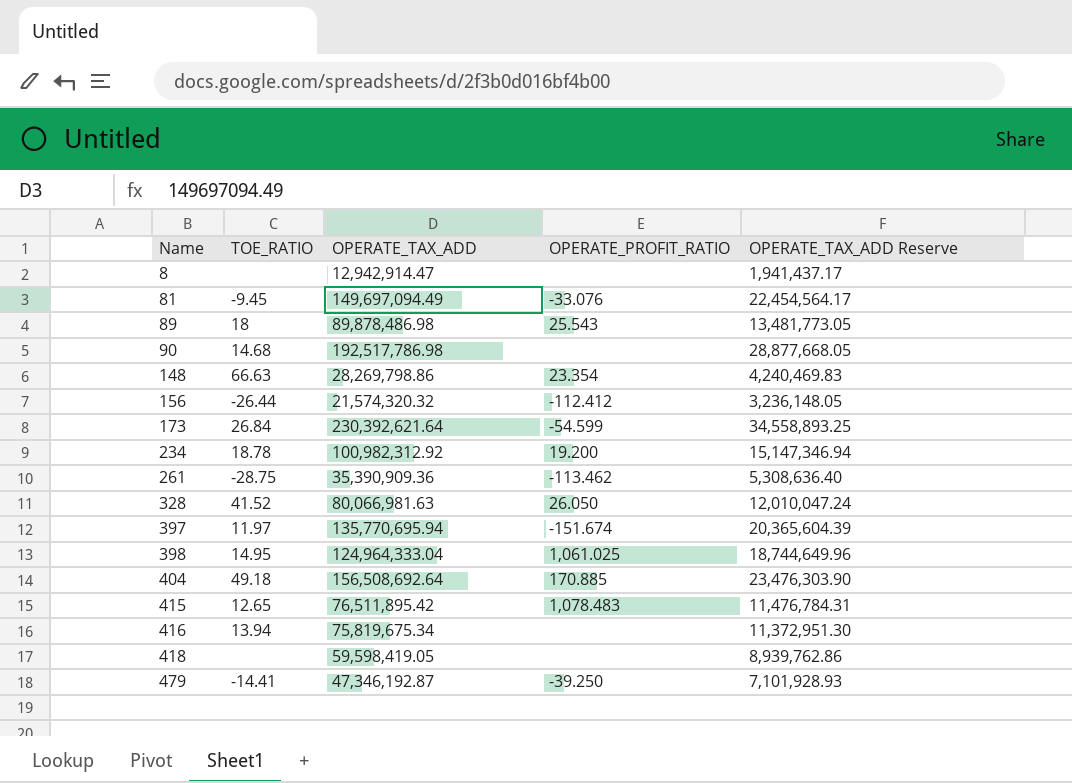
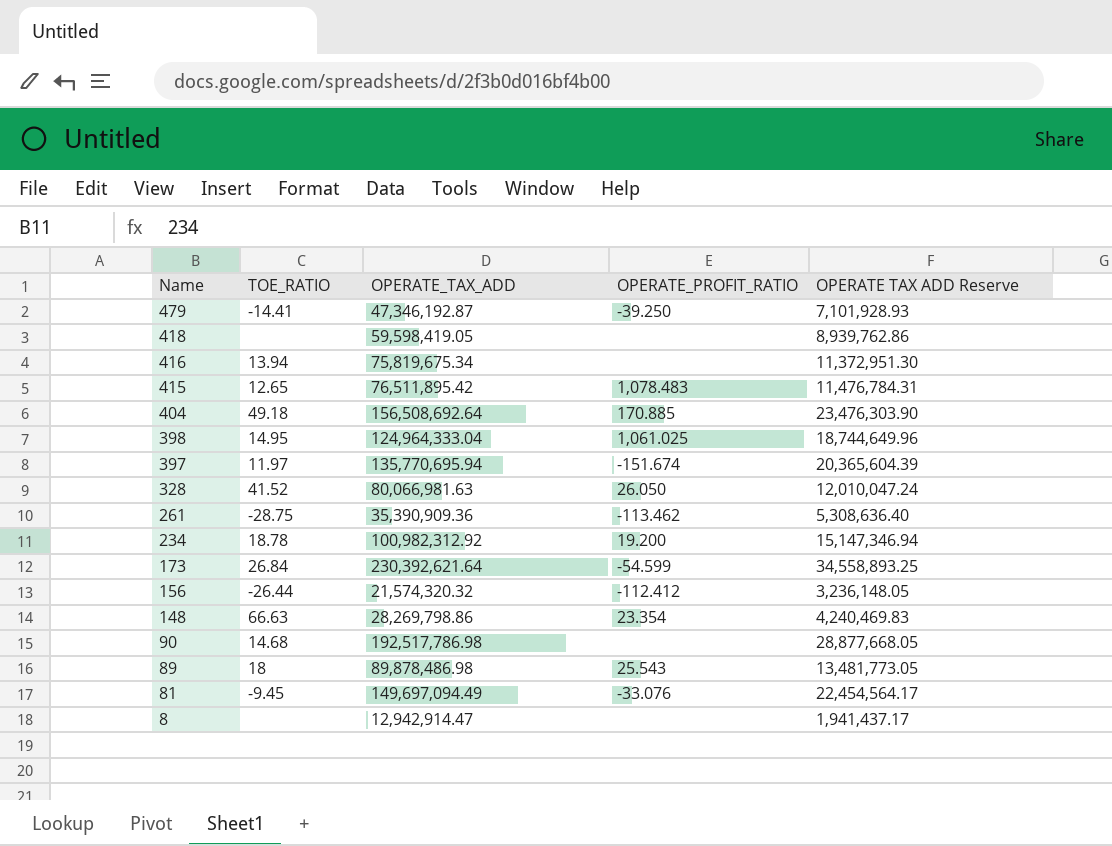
row order: Name ascending -> Name descending
column name: OPERATE_TAX_ADD Reserve -> OPERATE TAX ADD Reserve

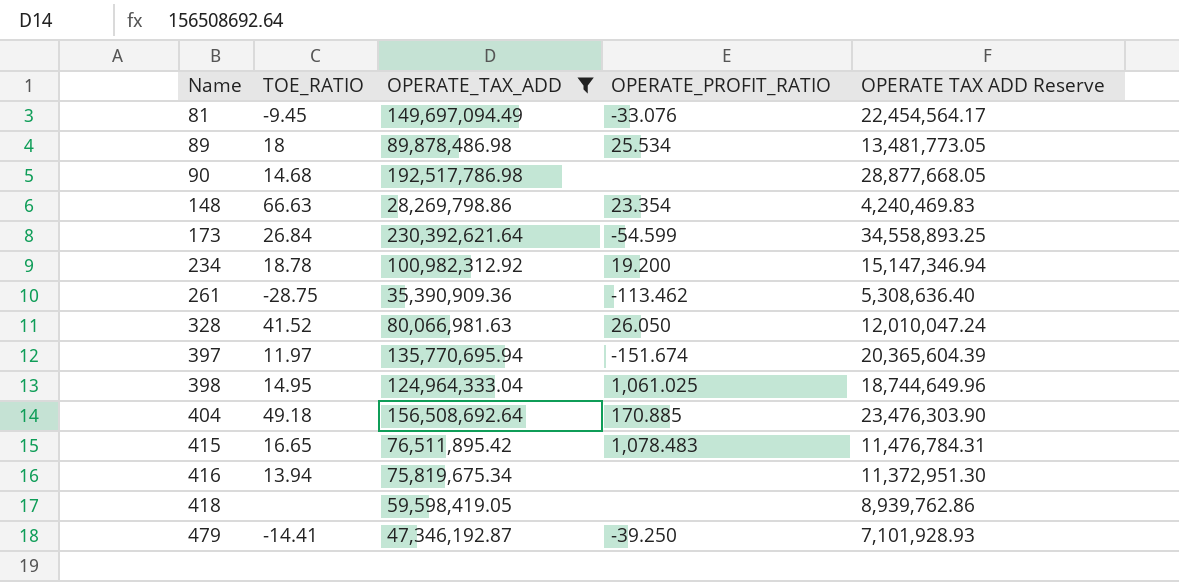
filter: none -> OPERATE_TAX_ADD >= 28,269,798.86
row order: Name descending -> Name ascending
89 | OPERATE_PROFIT_RATIO: 25.543 -> 25.534
415 | TOE_RATIO: 12.65 -> 16.65

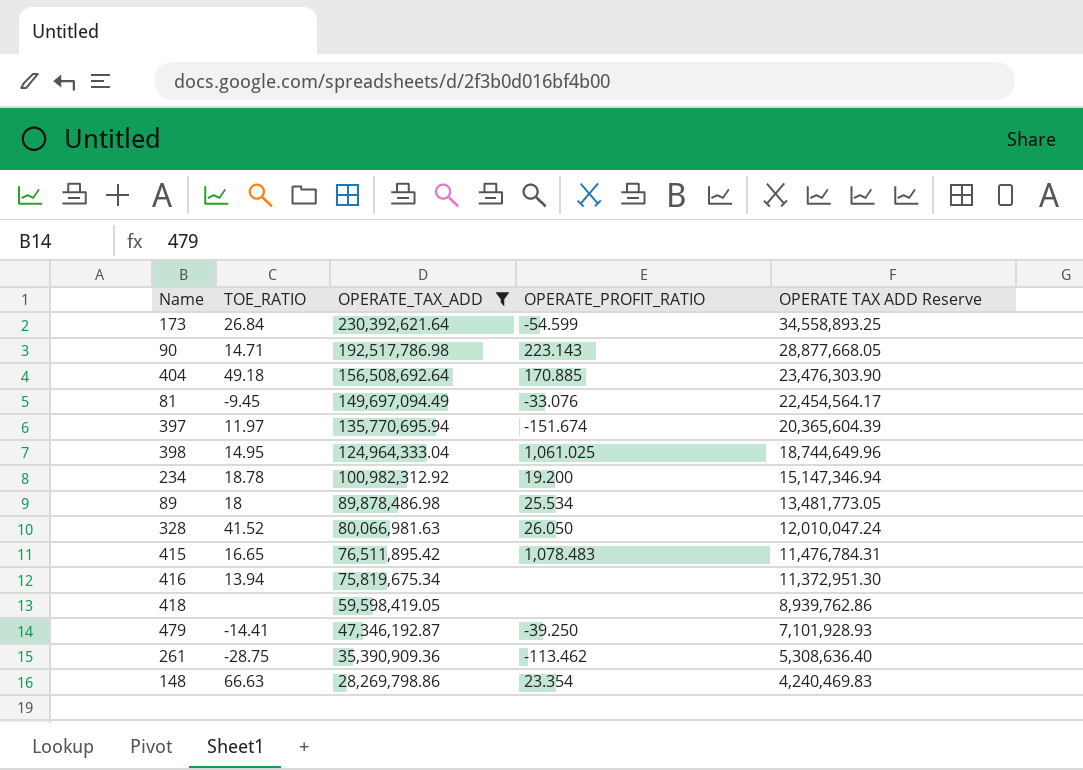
row order: Name ascending -> OPERATE_TAX_ADD descending
90 | TOE_RATIO: 14.68 -> 14.71
90 | OPERATE_PROFIT_RATIO: none -> 223.143

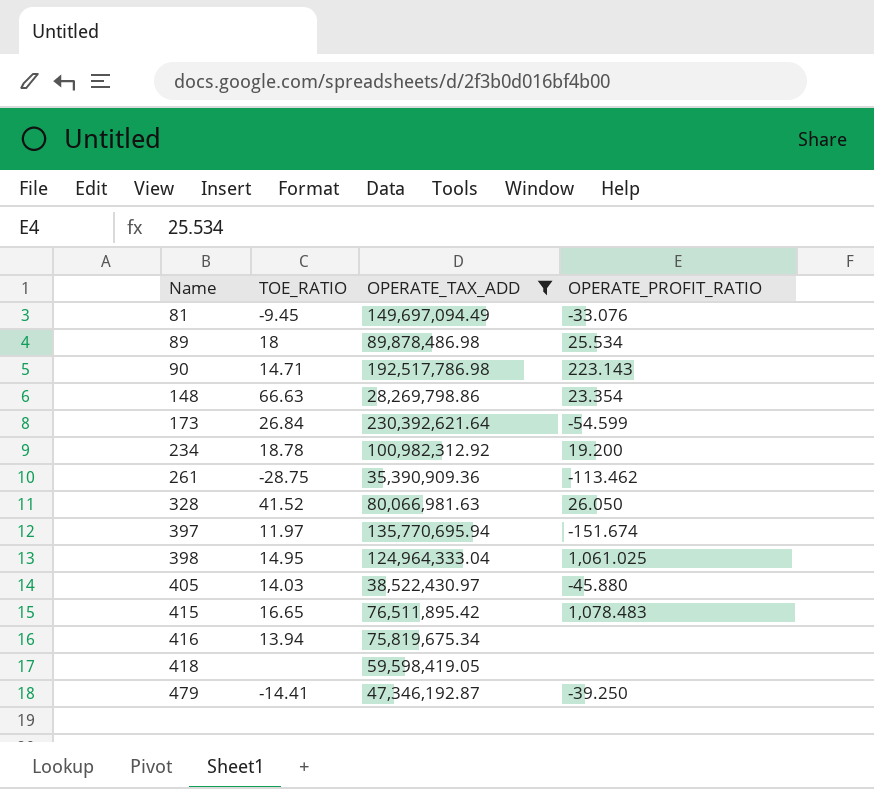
row order: OPERATE_TAX_ADD descending -> Name ascending
column OPERATE TAX ADD Reserve | formula: [OPERATE_TAX_ADD] * 0.15 -> none
row 404: 49.18 | 156,508,692.64 | 170.885 | 23,476,303.90 -> none
row 405: none -> 14.03 | 38,522,430.97 | -45.880

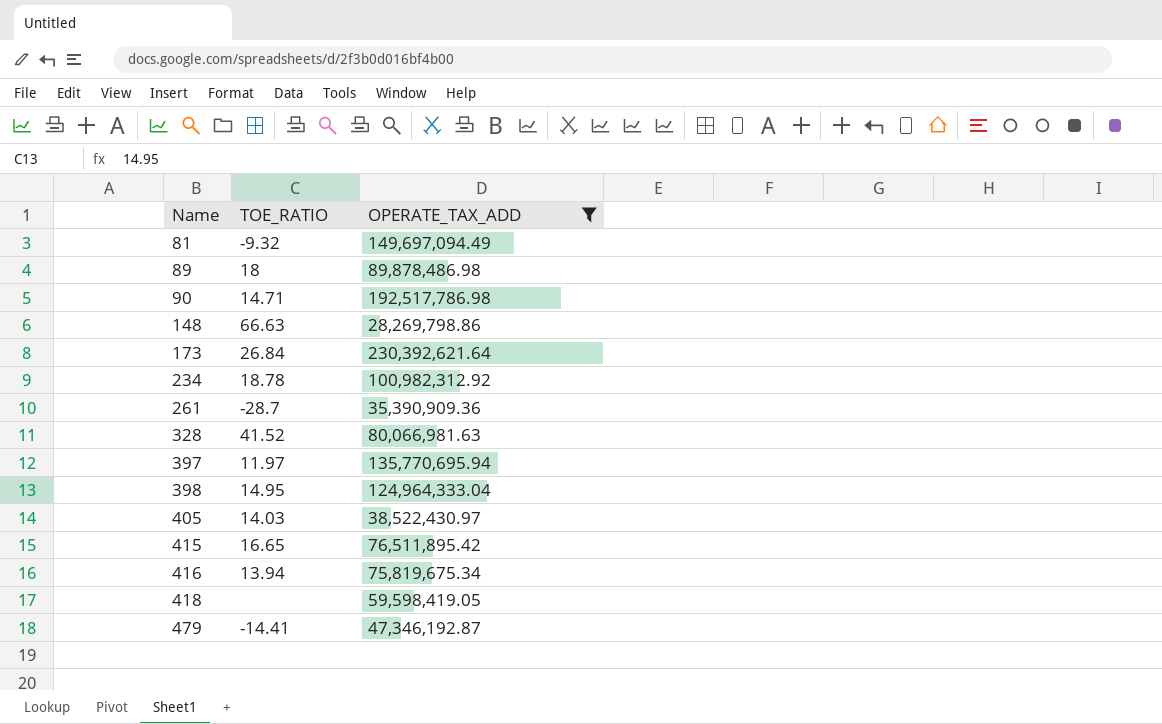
column OPERATE_PROFIT_RATIO | position: 4 -> none
81 | TOE_RATIO: -9.45 -> -9.32
261 | TOE_RATIO: -28.75 -> -28.7

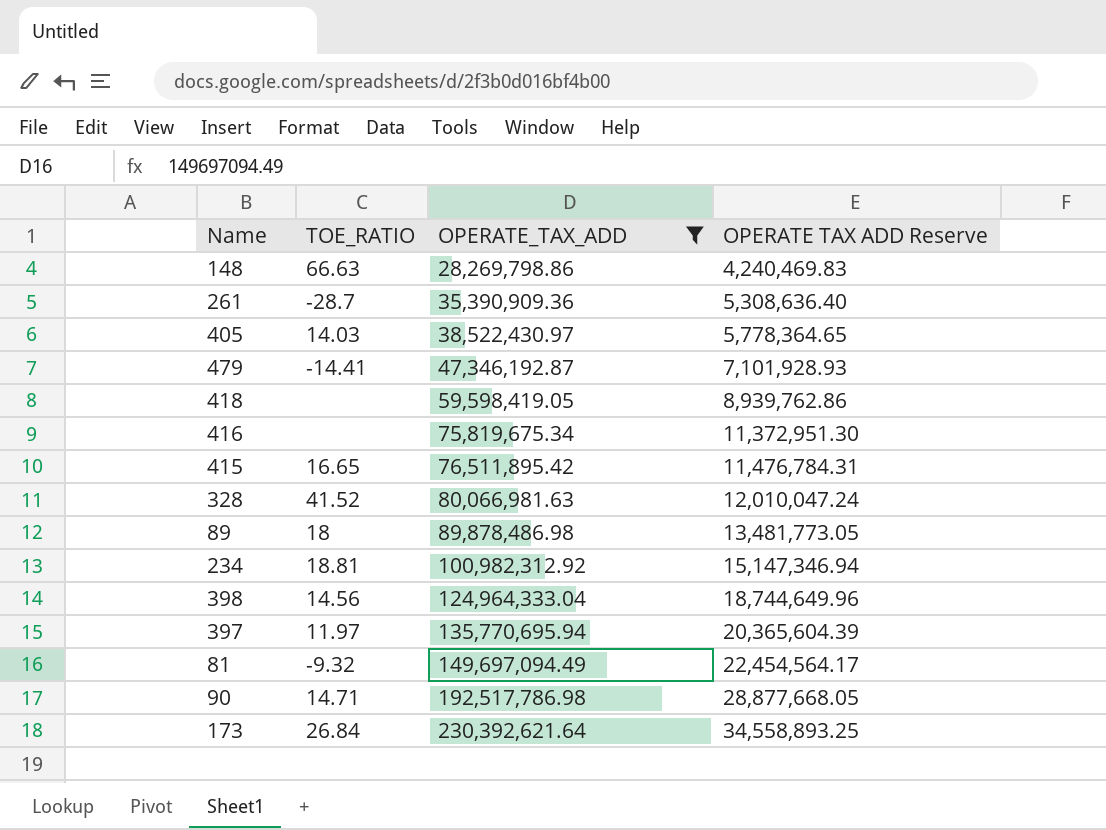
row order: Name ascending -> OPERATE_TAX_ADD ascending
column OPERATE TAX ADD Reserve | formula: none -> [OPERATE_TAX_ADD] * 0.15
416 | TOE_RATIO: 13.94 -> none
234 | TOE_RATIO: 18.78 -> 18.81
398 | TOE_RATIO: 14.95 -> 14.56

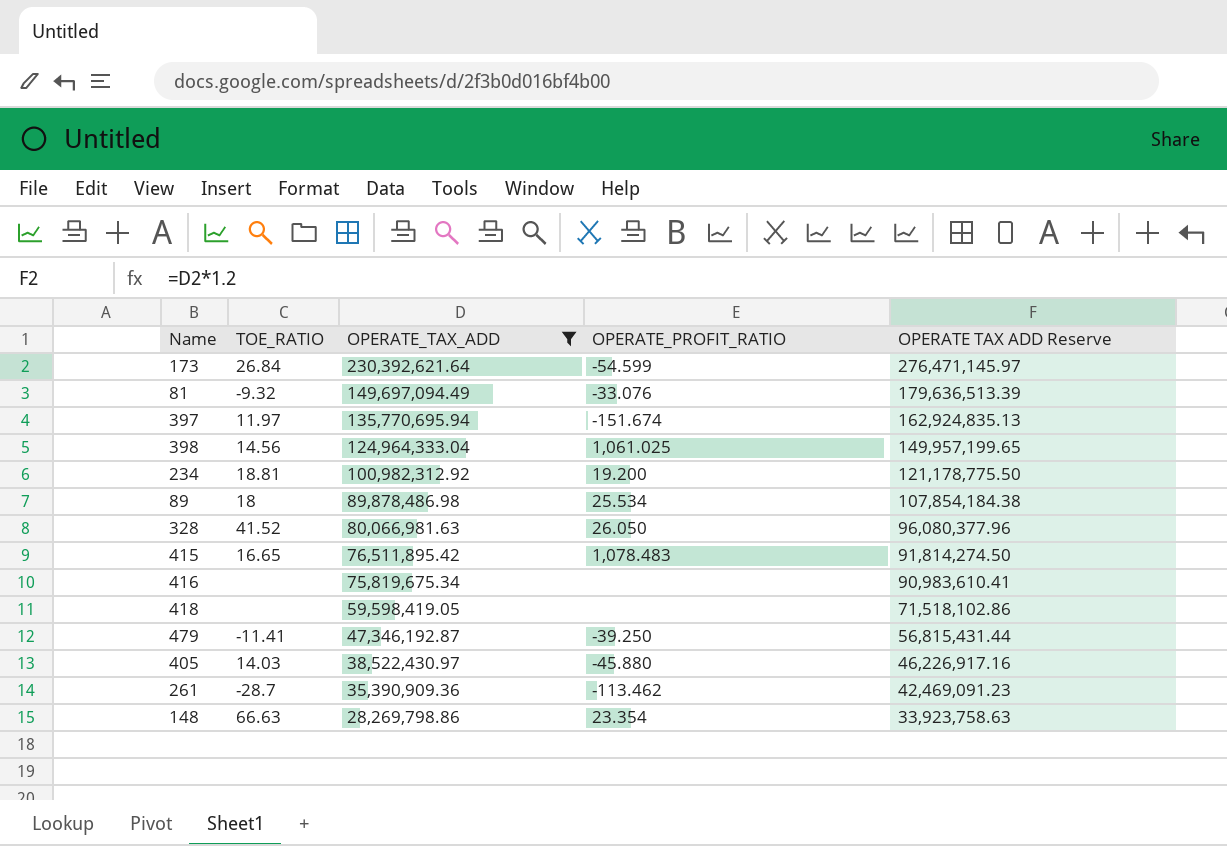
row order: OPERATE_TAX_ADD ascending -> OPERATE_TAX_ADD descending
column OPERATE_PROFIT_RATIO | position: none -> 4
column OPERATE TAX ADD Reserve | formula: [OPERATE_TAX_ADD] * 0.15 -> [OPERATE_TAX_ADD] * 1.2
row 90: 14.71 | 192,517,786.98 | 28,877,668.05 -> none
479 | TOE_RATIO: -14.41 -> -11.41

